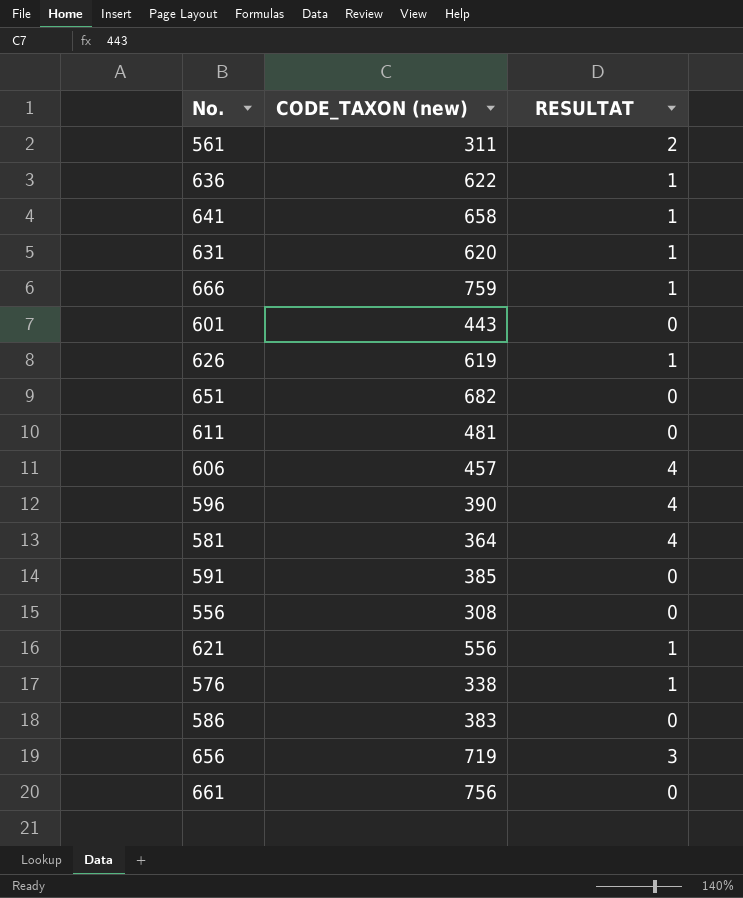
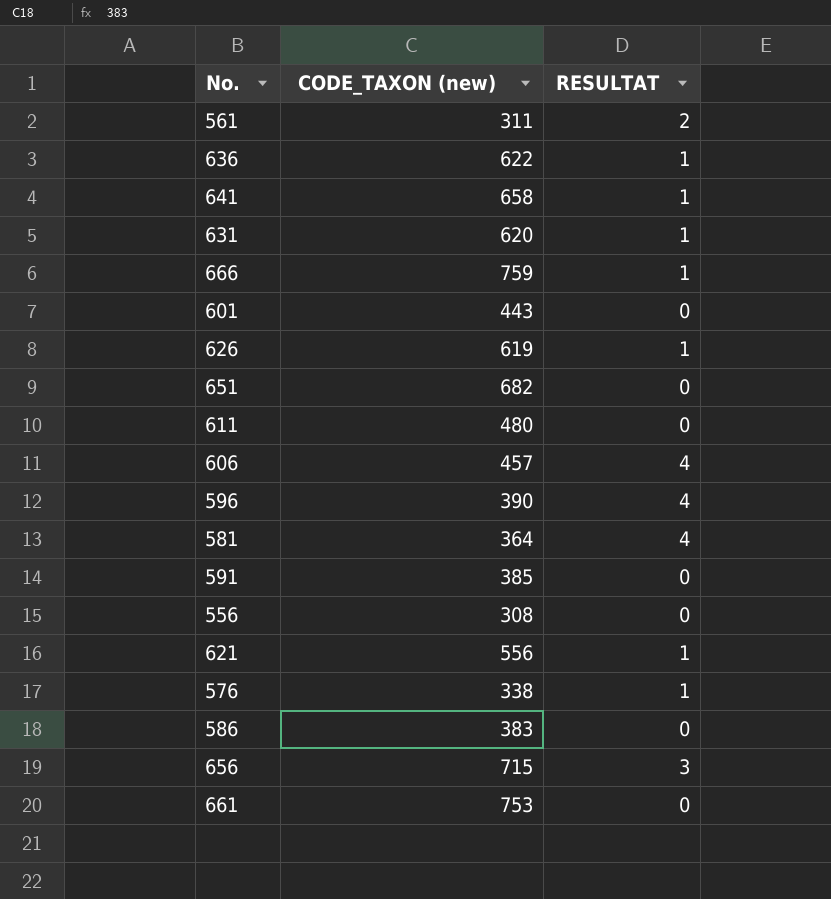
611 | CODE_TAXON (new): 481 -> 480
656 | CODE_TAXON (new): 719 -> 715
661 | CODE_TAXON (new): 756 -> 753

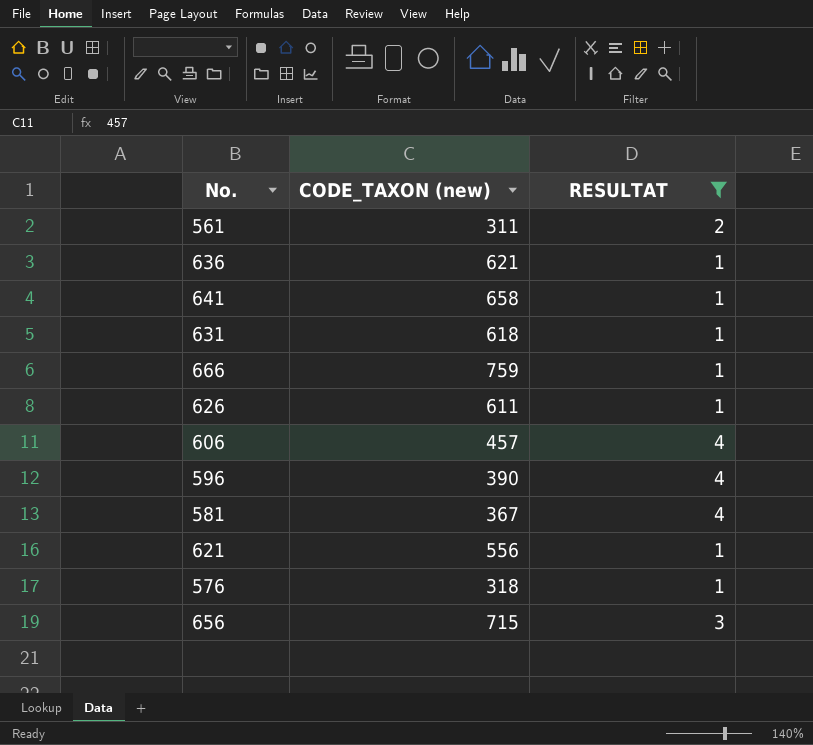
filter: none -> RESULTAT != 0
636 | CODE_TAXON (new): 622 -> 621
631 | CODE_TAXON (new): 620 -> 618
626 | CODE_TAXON (new): 619 -> 611
581 | CODE_TAXON (new): 364 -> 367
576 | CODE_TAXON (new): 338 -> 318

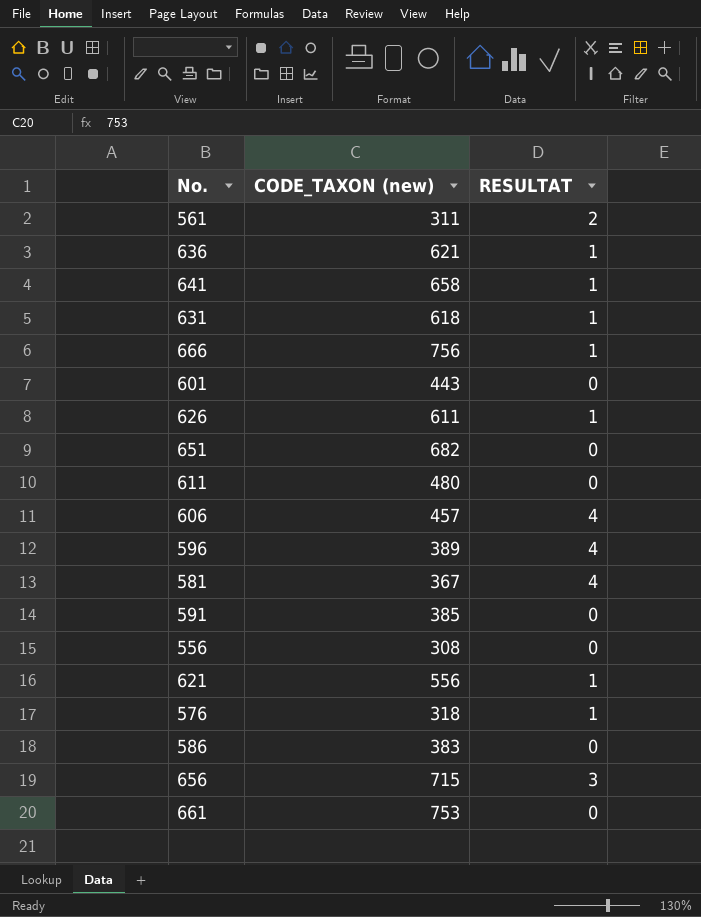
filter: RESULTAT != 0 -> none
666 | CODE_TAXON (new): 759 -> 756
596 | CODE_TAXON (new): 390 -> 389

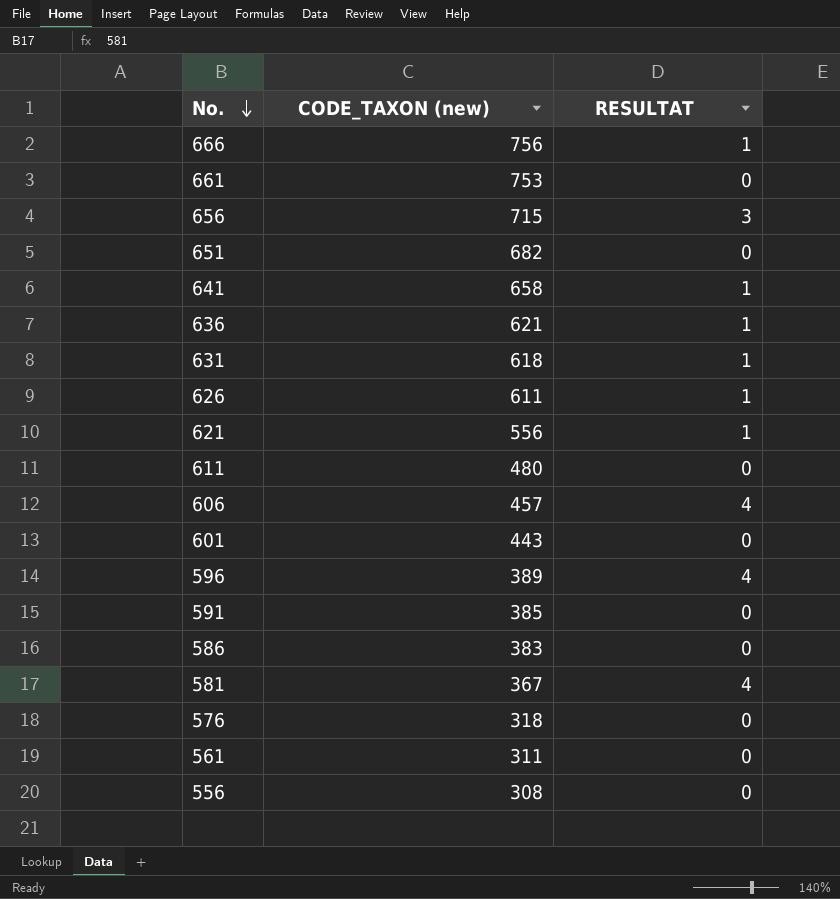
row order: none -> No. descending
576 | RESULTAT: 1 -> 0
561 | RESULTAT: 2 -> 0

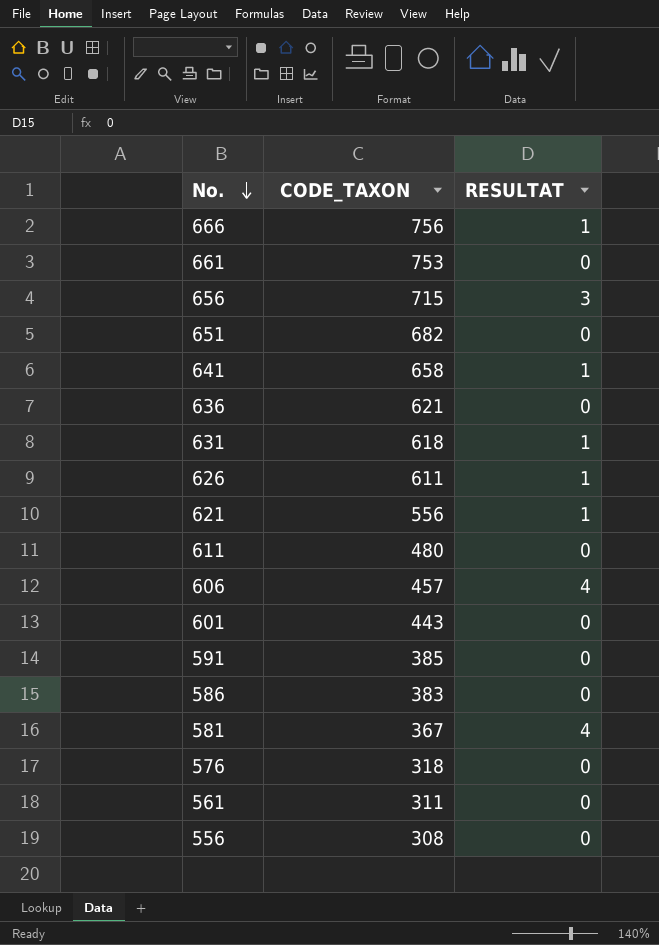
column name: CODE_TAXON (new) -> CODE_TAXON
row 596: 389 | 4 -> none
636 | RESULTAT: 1 -> 0

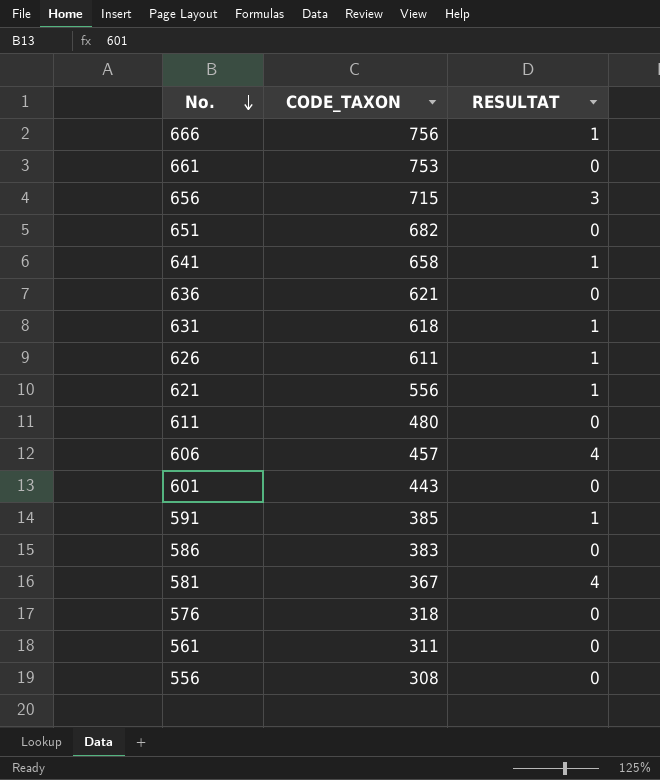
591 | RESULTAT: 0 -> 1

